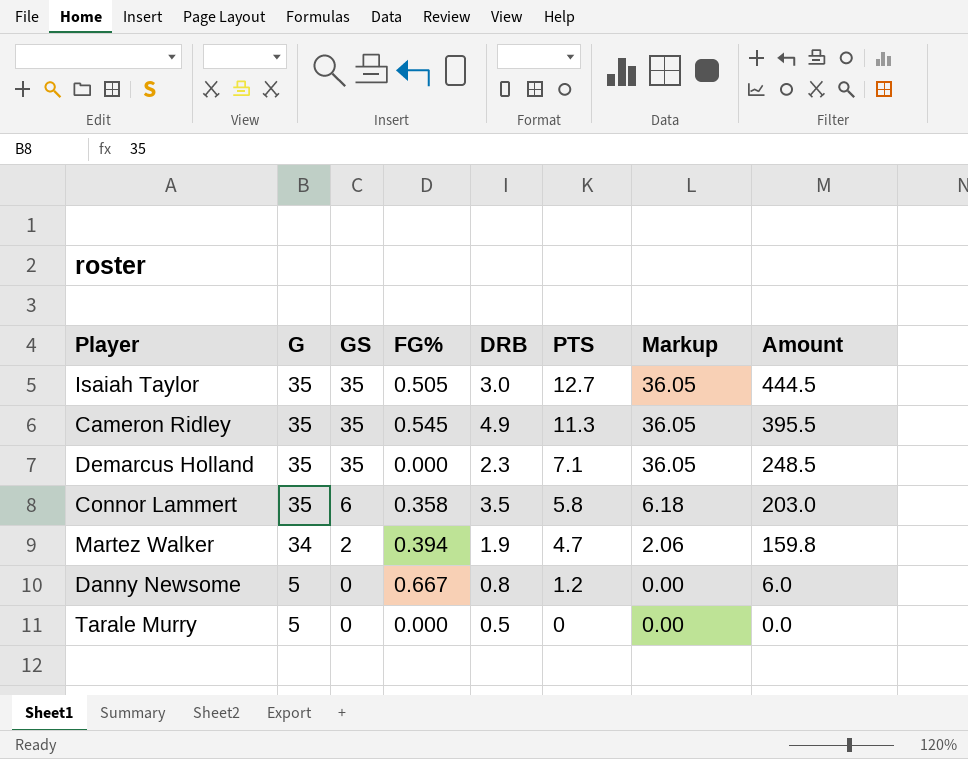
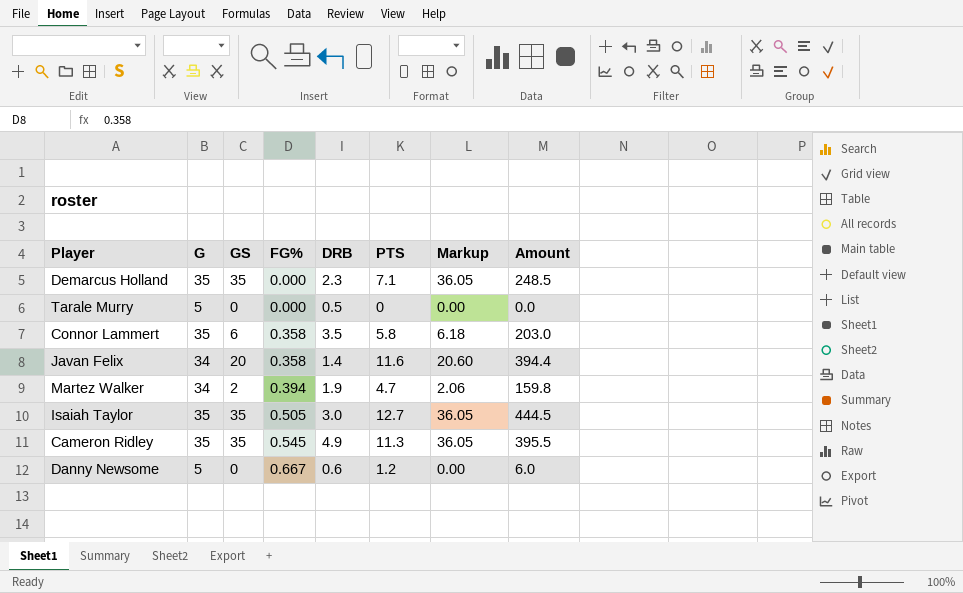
row order: G descending -> FG% ascending
row Javan Felix: none -> 34 | 20 | 0.358 | 1.4 | 11.6 | 20.60 | 394.4
Danny Newsome | DRB: 0.8 -> 0.6

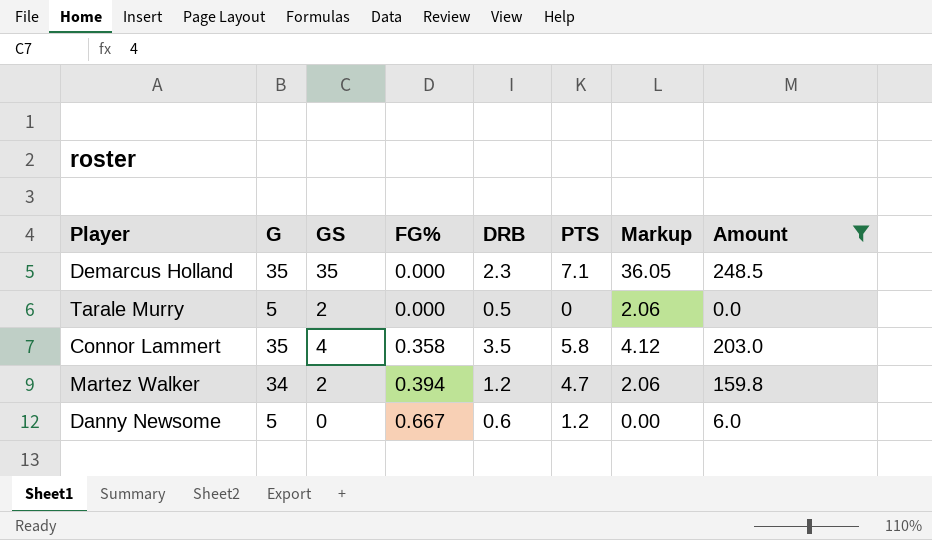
filter: none -> Amount <= 248.5
Tarale Murry | GS: 0 -> 2
Tarale Murry | Markup: 0.00 -> 2.06
Connor Lammert | GS: 6 -> 4
Connor Lammert | Markup: 6.18 -> 4.12
Martez Walker | DRB: 1.9 -> 1.2

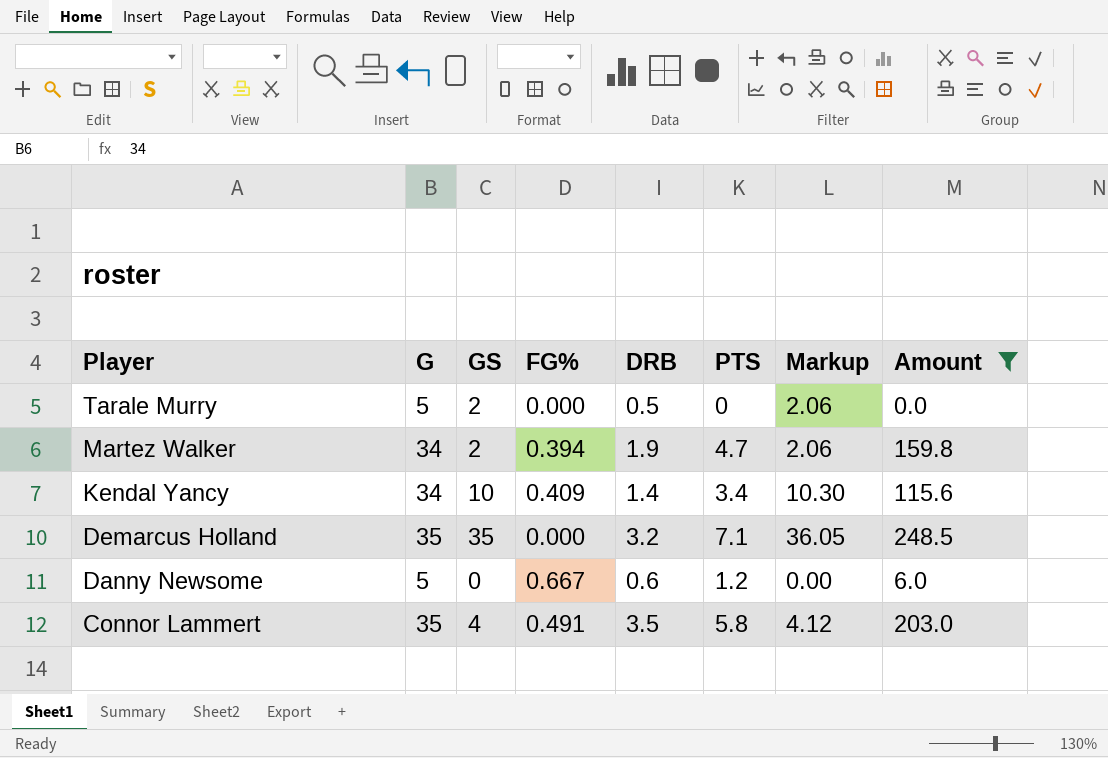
row order: FG% ascending -> Player descending
Martez Walker | DRB: 1.2 -> 1.9
row Kendal Yancy: none -> 34 | 10 | 0.409 | 1.4 | 3.4 | 10.30 | 115.6
Demarcus Holland | DRB: 2.3 -> 3.2
Connor Lammert | FG%: 0.358 -> 0.491

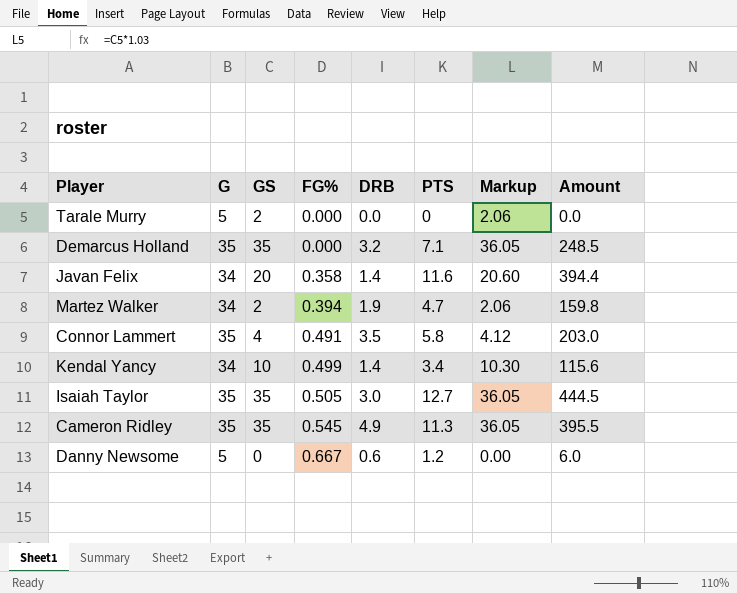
filter: Amount <= 248.5 -> none
row order: Player descending -> FG% ascending
Tarale Murry | DRB: 0.5 -> 0.0
Kendal Yancy | FG%: 0.409 -> 0.499

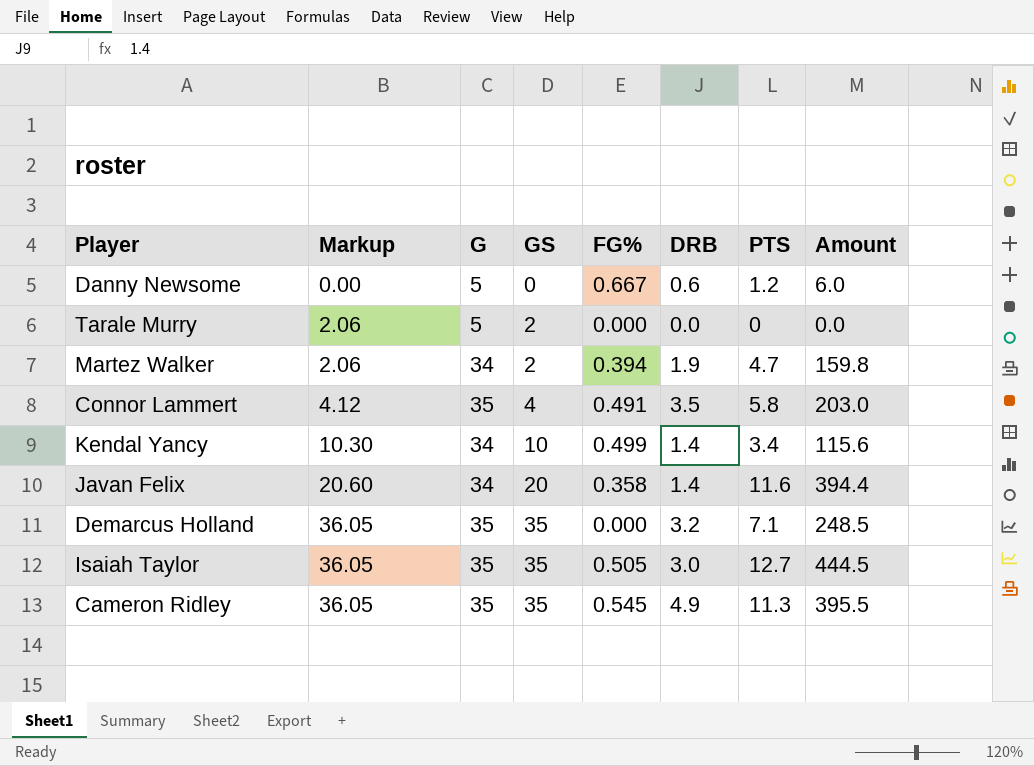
row order: FG% ascending -> Markup ascending
column Markup | position: 7 -> 2

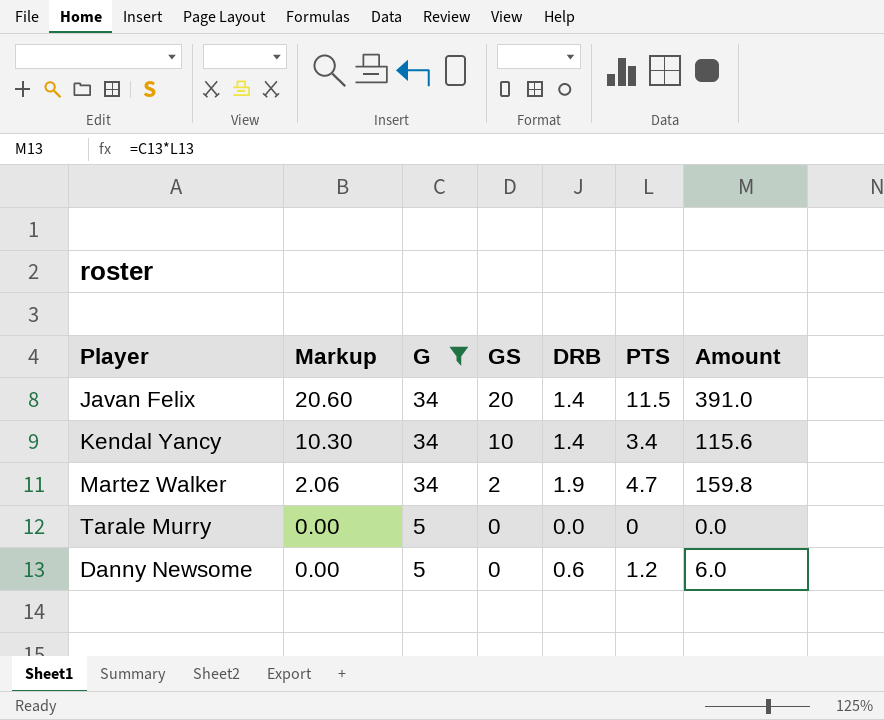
filter: none -> G != 35
row order: Markup ascending -> Markup descending
column FG% | position: 5 -> none
Javan Felix | PTS: 11.6 -> 11.5
Javan Felix | Amount: 394.4 -> 391.0
Tarale Murry | Markup: 2.06 -> 0.00
Tarale Murry | GS: 2 -> 0

